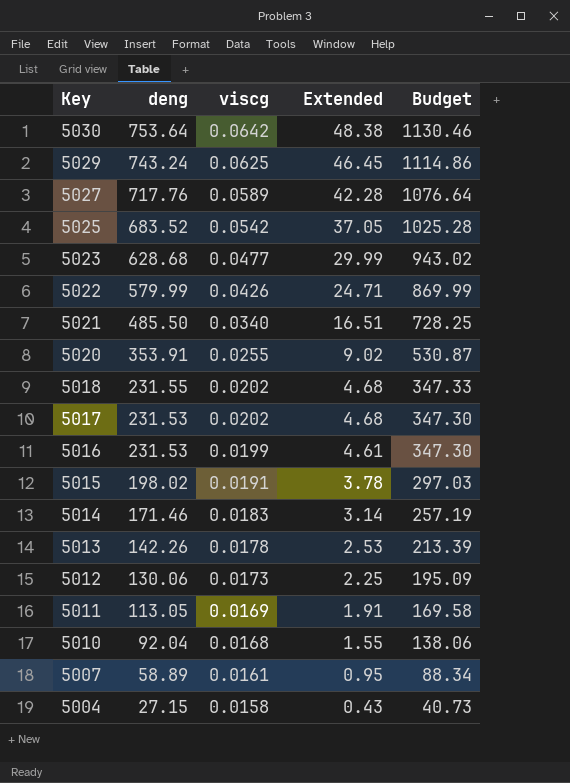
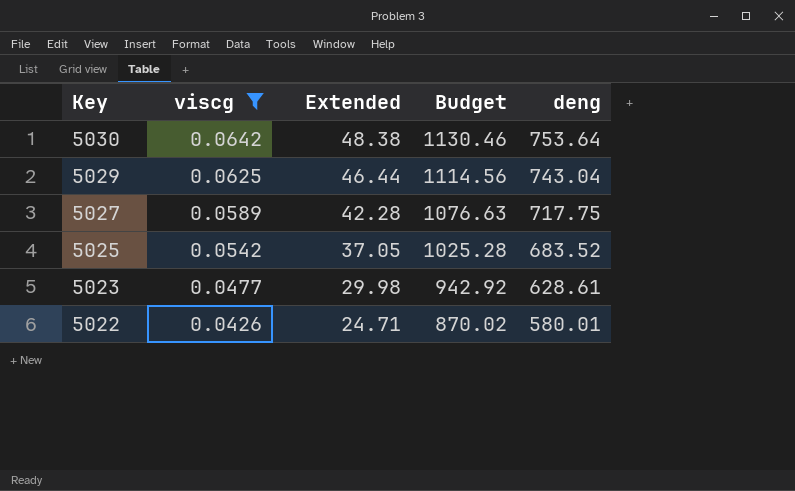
filter: none -> viscg >= 0.0426
column deng | position: 2 -> 5
5029 | Extended: 46.45 -> 46.44
5029 | Budget: 1114.86 -> 1114.56
5029 | deng: 743.24 -> 743.04
5027 | Budget: 1076.64 -> 1076.63
5027 | deng: 717.76 -> 717.75
5023 | Extended: 29.99 -> 29.98
5023 | Budget: 943.02 -> 942.92
5023 | deng: 628.68 -> 628.61
5022 | Budget: 869.99 -> 870.02
5022 | deng: 579.99 -> 580.01

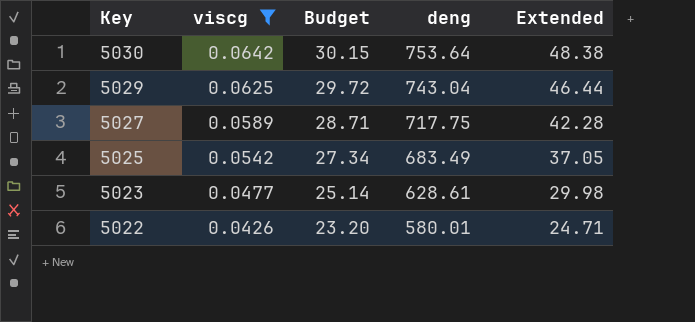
column Budget | formula: [deng] * 1.5 -> [deng] * 0.04
column Extended | position: 3 -> 5
5025 | deng: 683.52 -> 683.49

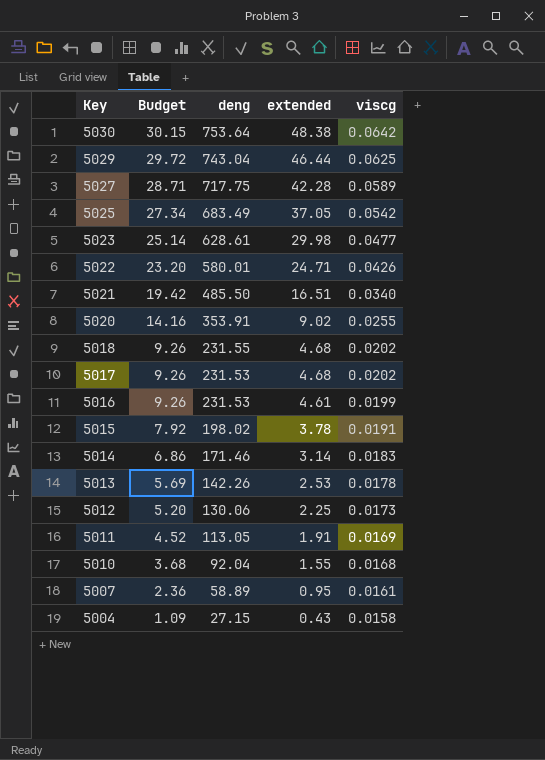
filter: viscg >= 0.0426 -> none
column name: Extended -> extended
column viscg | position: 2 -> 5

